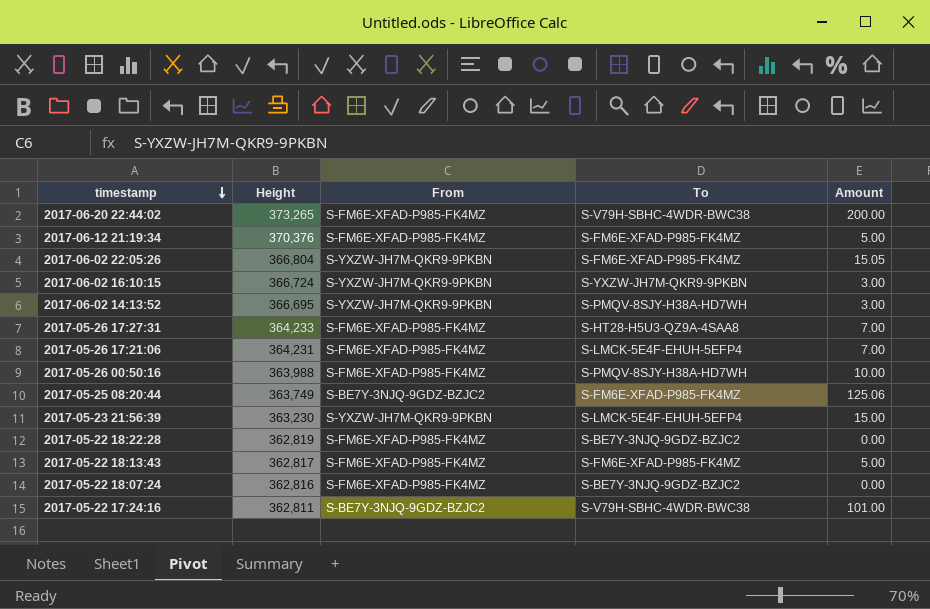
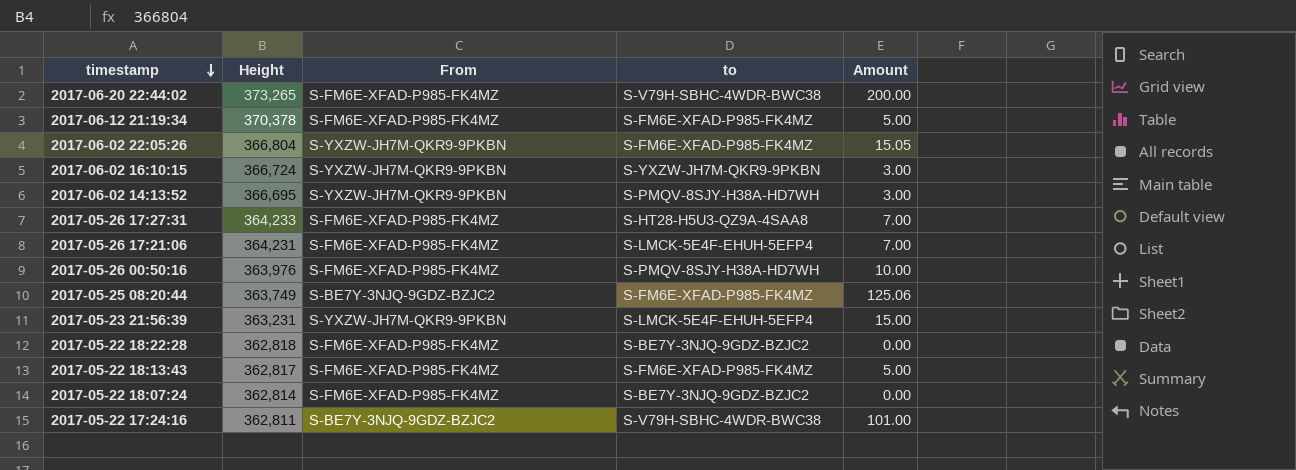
column name: To -> to
2017-06-12 21:19:34 | Height: 370,376 -> 370,378
2017-05-26 00:50:16 | Height: 363,988 -> 363,976
2017-05-23 21:56:39 | Height: 363,230 -> 363,231
2017-05-22 18:22:28 | Height: 362,819 -> 362,818
2017-05-22 18:07:24 | Height: 362,816 -> 362,814

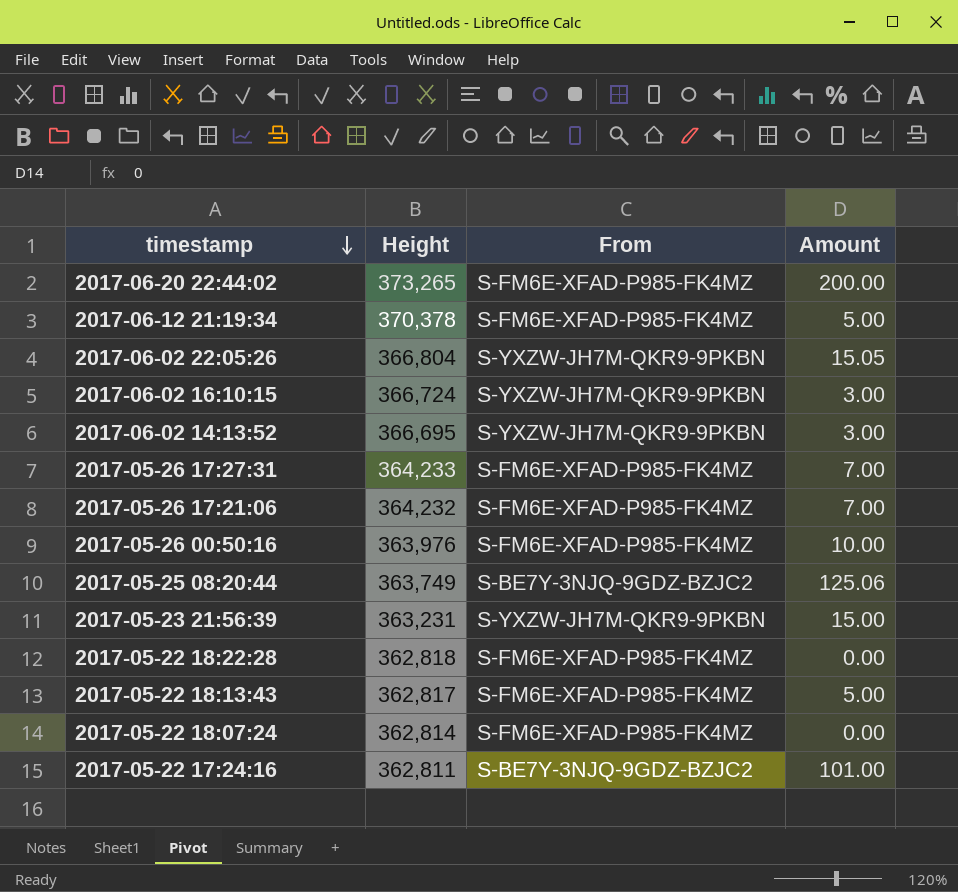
column to | position: 4 -> none
2017-05-26 17:21:06 | Height: 364,231 -> 364,232

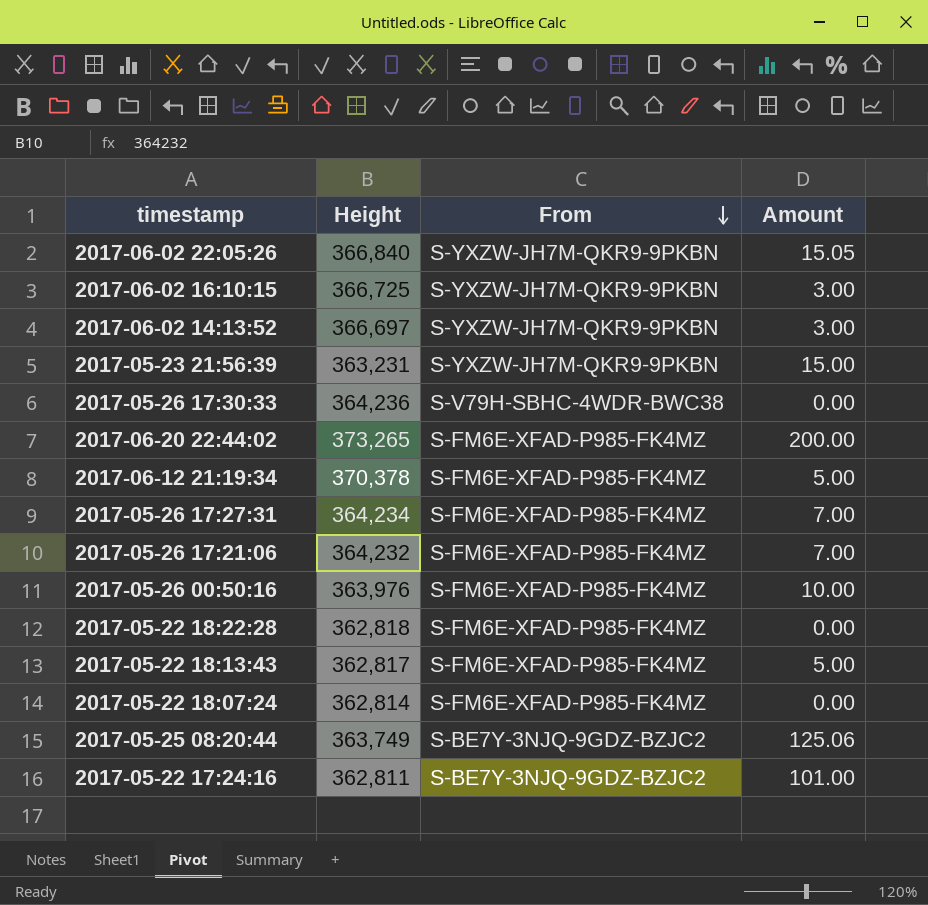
row order: timestamp descending -> From descending
2017-06-02 22:05:26 | Height: 366,804 -> 366,840
2017-06-02 16:10:15 | Height: 366,724 -> 366,725
2017-06-02 14:13:52 | Height: 366,695 -> 366,697
row 2017-05-26 17:30:33: none -> 364,236 | S-V79H-SBHC-4WDR-BWC38 | 0.00
2017-05-26 17:27:31 | Height: 364,233 -> 364,234

